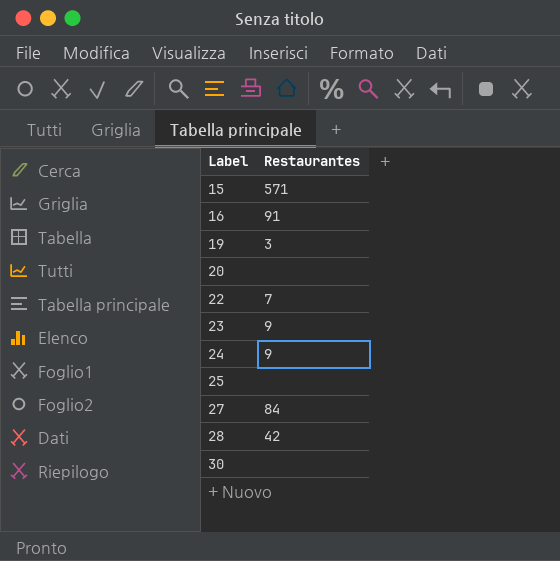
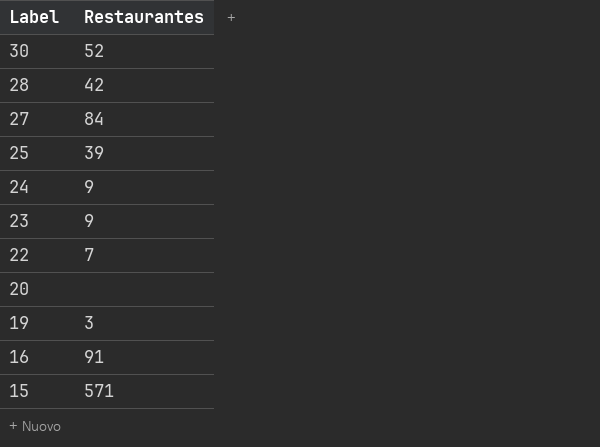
row order: Label ascending -> Label descending
30 | Restaurantes: none -> 52
25 | Restaurantes: none -> 39

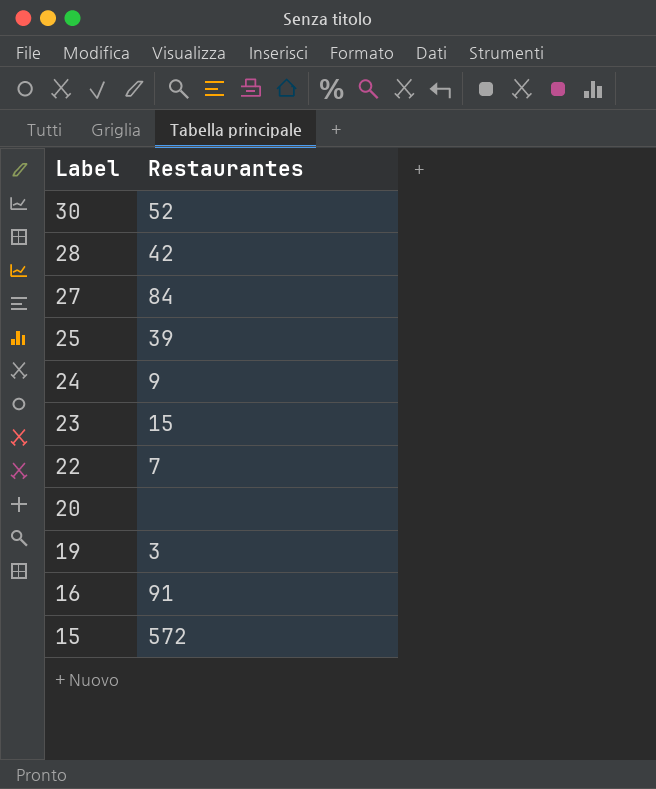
23 | Restaurantes: 9 -> 15
15 | Restaurantes: 571 -> 572

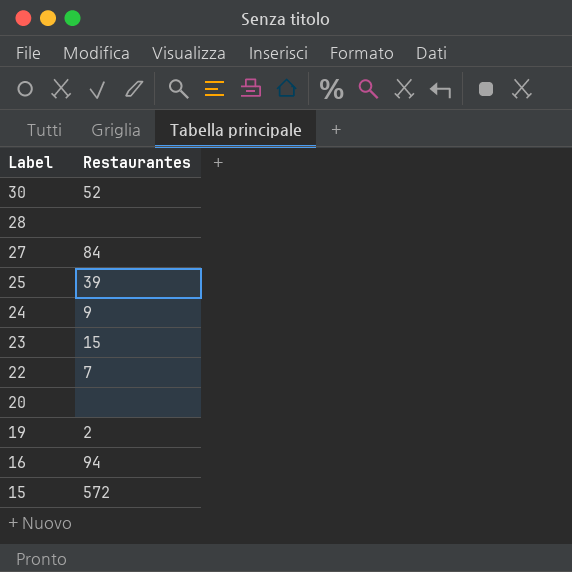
28 | Restaurantes: 42 -> none
19 | Restaurantes: 3 -> 2
16 | Restaurantes: 91 -> 94

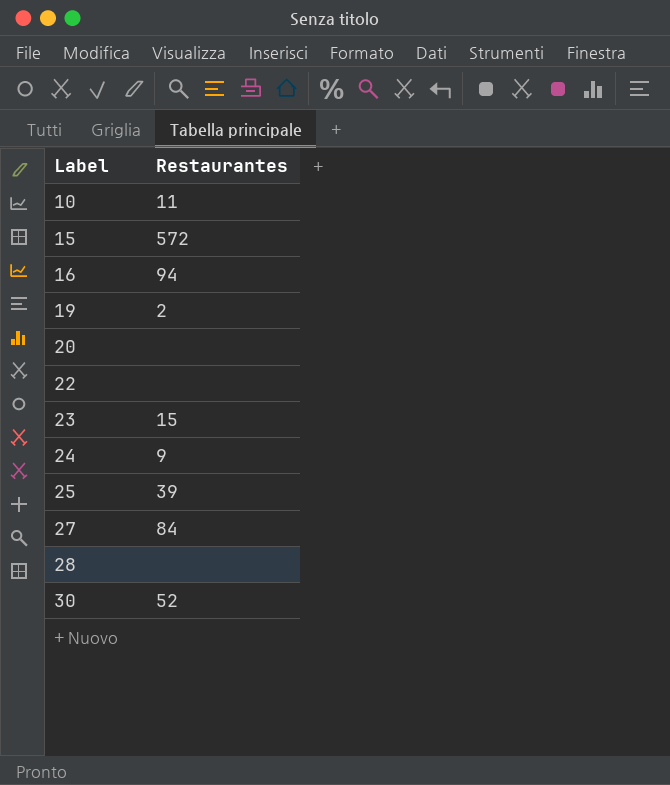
row order: Label descending -> Label ascending
row 10: none -> 11
22 | Restaurantes: 7 -> none

